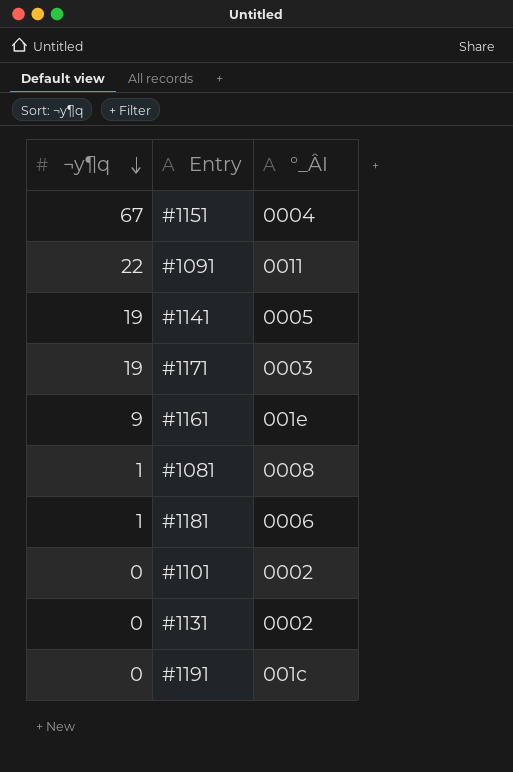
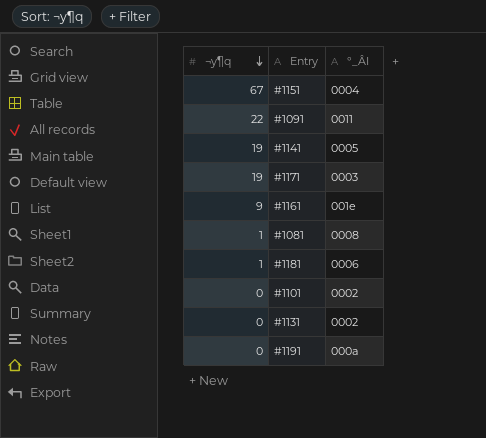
#1191 | °_ÂI: 001c -> 000a

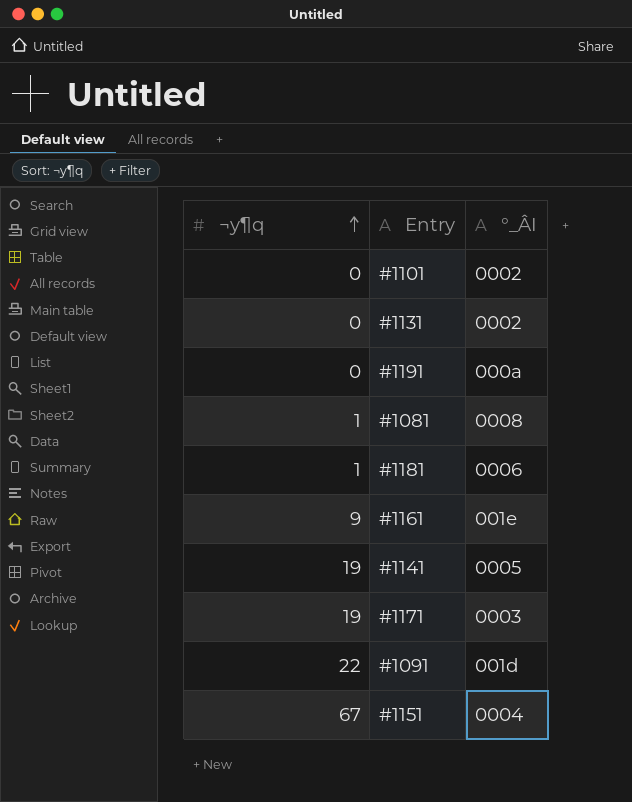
row order: ¬y¶q descending -> ¬y¶q ascending
#1091 | °_ÂI: 0011 -> 001d

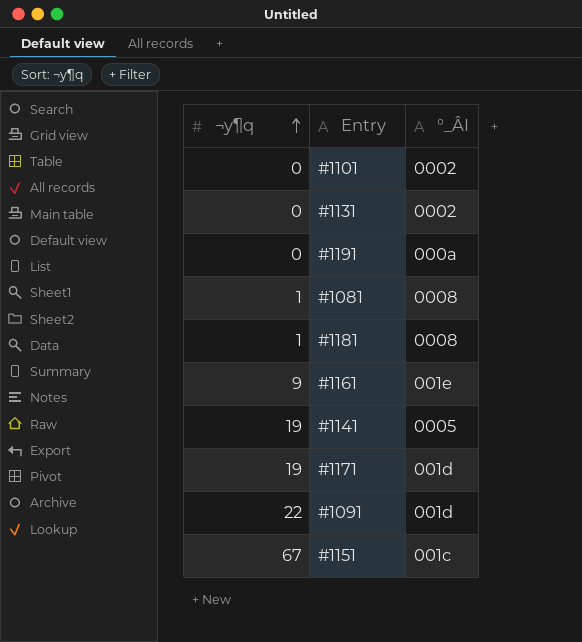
#1181 | °_ÂI: 0006 -> 0008
#1171 | °_ÂI: 0003 -> 001d
#1151 | °_ÂI: 0004 -> 001c

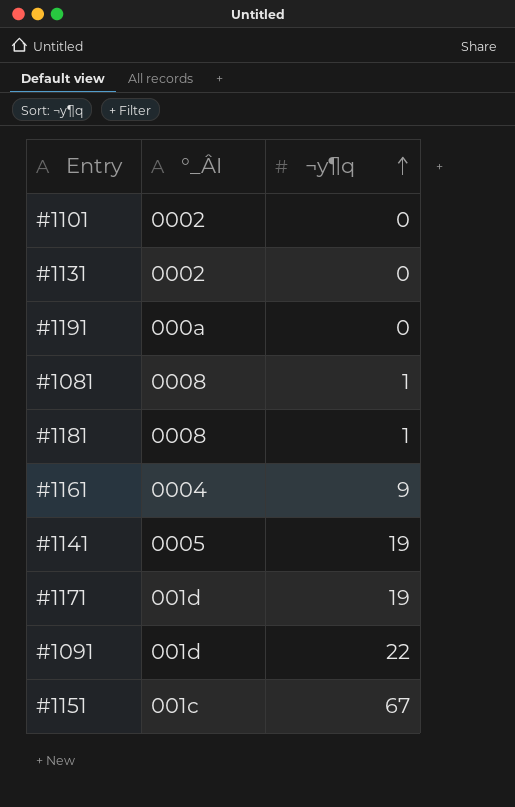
column ¬y¶q | position: 1 -> 3
#1161 | °_ÂI: 001e -> 0004

